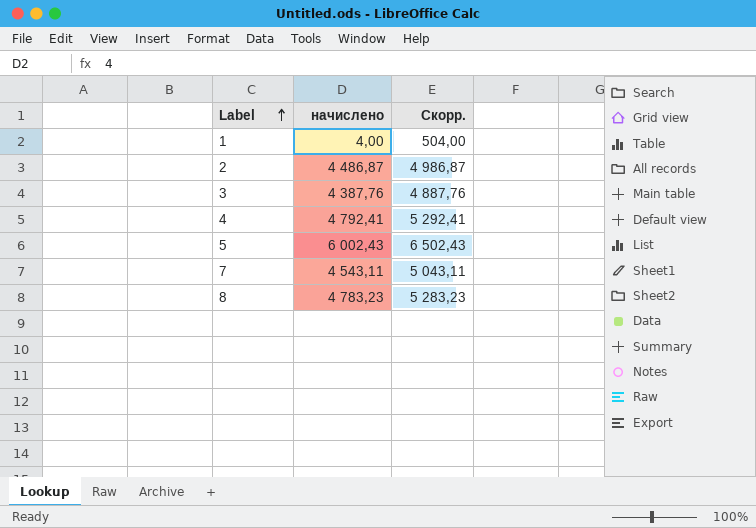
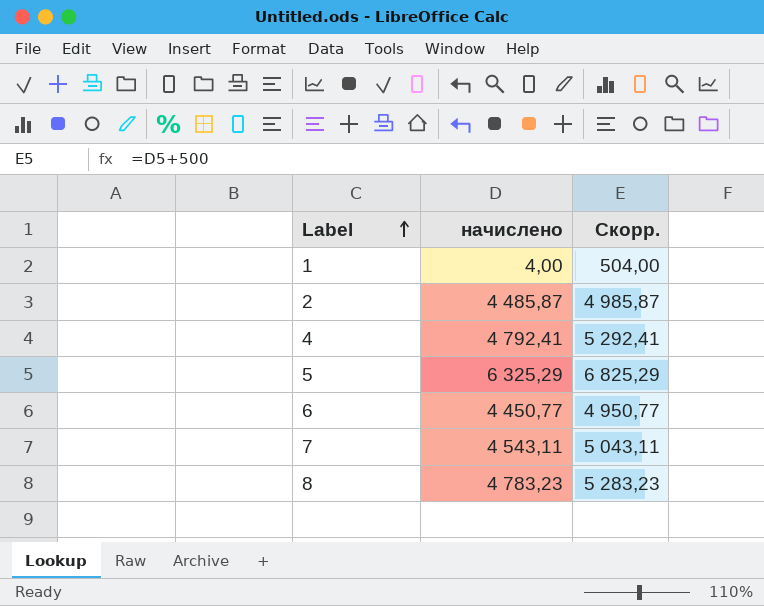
row 3: 4 387,76 | 4 887,76 -> none
2 | начислено: 4 486,87 -> 4 485,87
2 | Скорр.: 4 986,87 -> 4 985,87
5 | начислено: 6 002,43 -> 6 325,29
5 | Скорр.: 6 502,43 -> 6 825,29
row 6: none -> 4 450,77 | 4 950,77

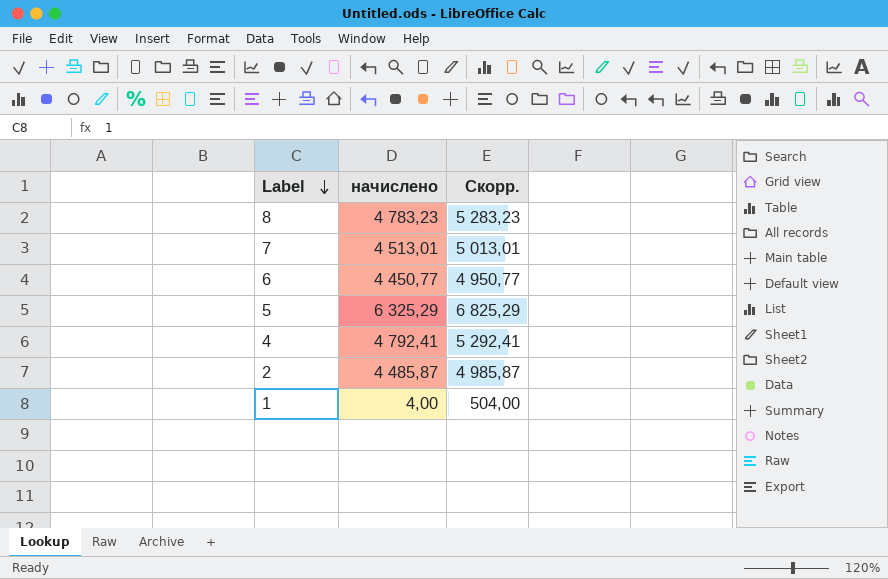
row order: Label ascending -> Label descending
7 | начислено: 4 543,11 -> 4 513,01
7 | Скорр.: 5 043,11 -> 5 013,01

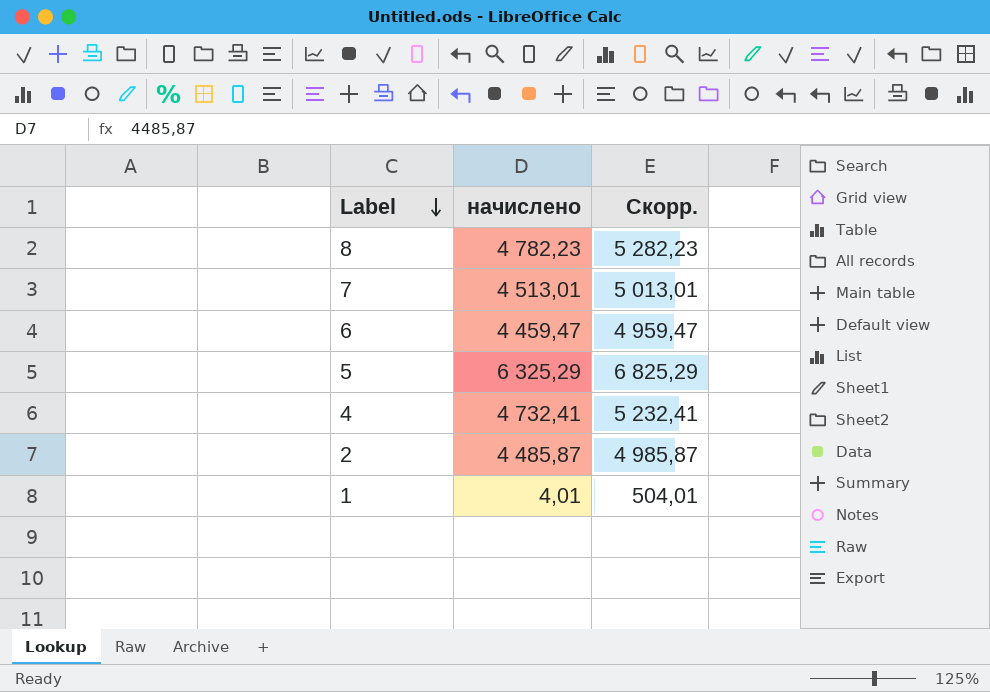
8 | начислено: 4 783,23 -> 4 782,23
8 | Скорр.: 5 283,23 -> 5 282,23
6 | начислено: 4 450,77 -> 4 459,47
6 | Скорр.: 4 950,77 -> 4 959,47
4 | начислено: 4 792,41 -> 4 732,41
4 | Скорр.: 5 292,41 -> 5 232,41
1 | начислено: 4,00 -> 4,01
1 | Скорр.: 504,00 -> 504,01

